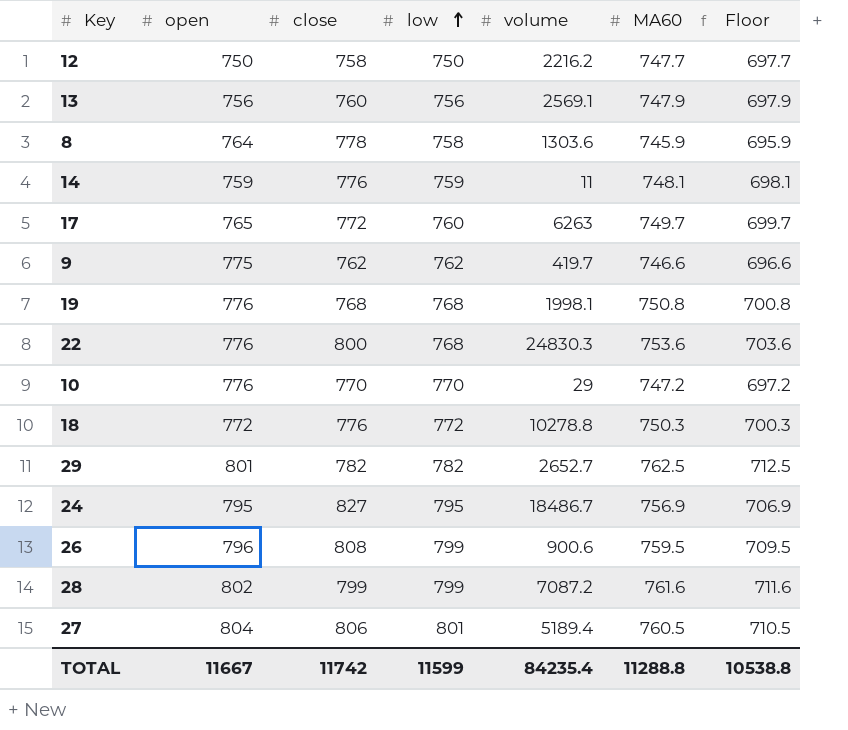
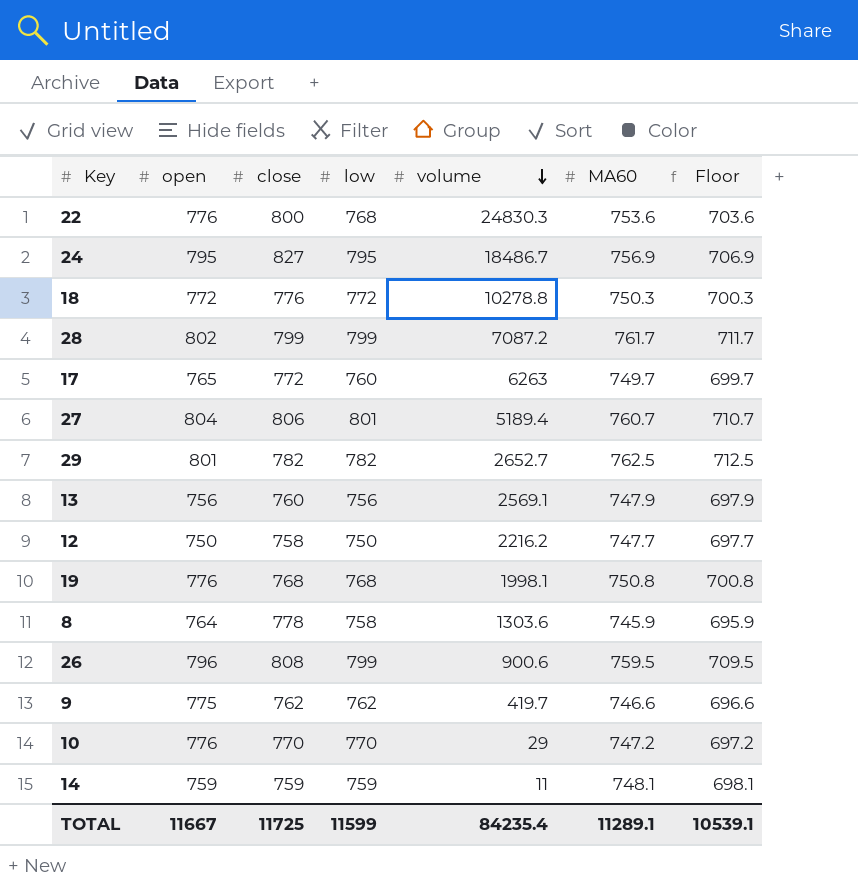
row order: low ascending -> volume descending
28 | MA60: 761.6 -> 761.7
28 | Floor: 711.6 -> 711.7
27 | MA60: 760.5 -> 760.7
27 | Floor: 710.5 -> 710.7
14 | close: 776 -> 759
TOTAL | close: 11742 -> 11725
TOTAL | MA60: 11288.8 -> 11289.1
TOTAL | Floor: 10538.8 -> 10539.1

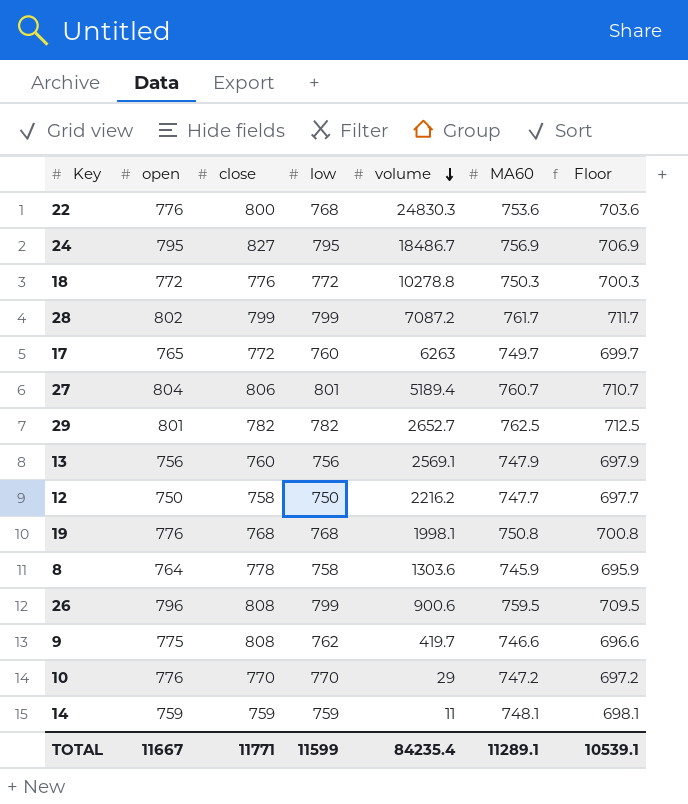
9 | close: 762 -> 808
TOTAL | close: 11725 -> 11771

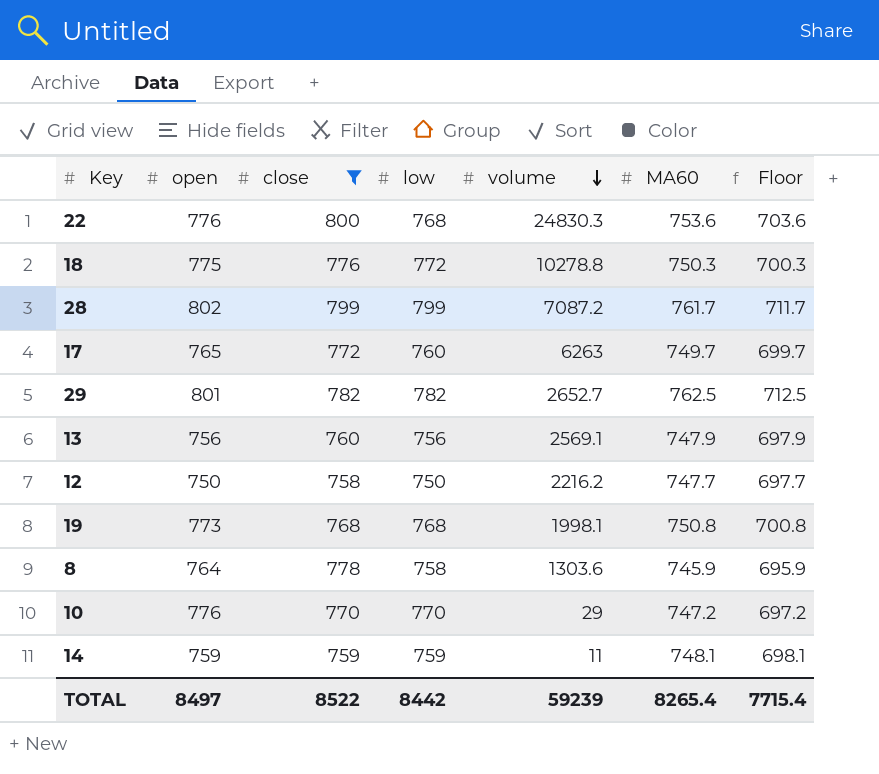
filter: none -> close <= 800
18 | open: 772 -> 775
19 | open: 776 -> 773
TOTAL | open: 11667 -> 8497
TOTAL | close: 11771 -> 8522
TOTAL | low: 11599 -> 8442
TOTAL | volume: 84235.4 -> 59239
TOTAL | MA60: 11289.1 -> 8265.4
TOTAL | Floor: 10539.1 -> 7715.4

